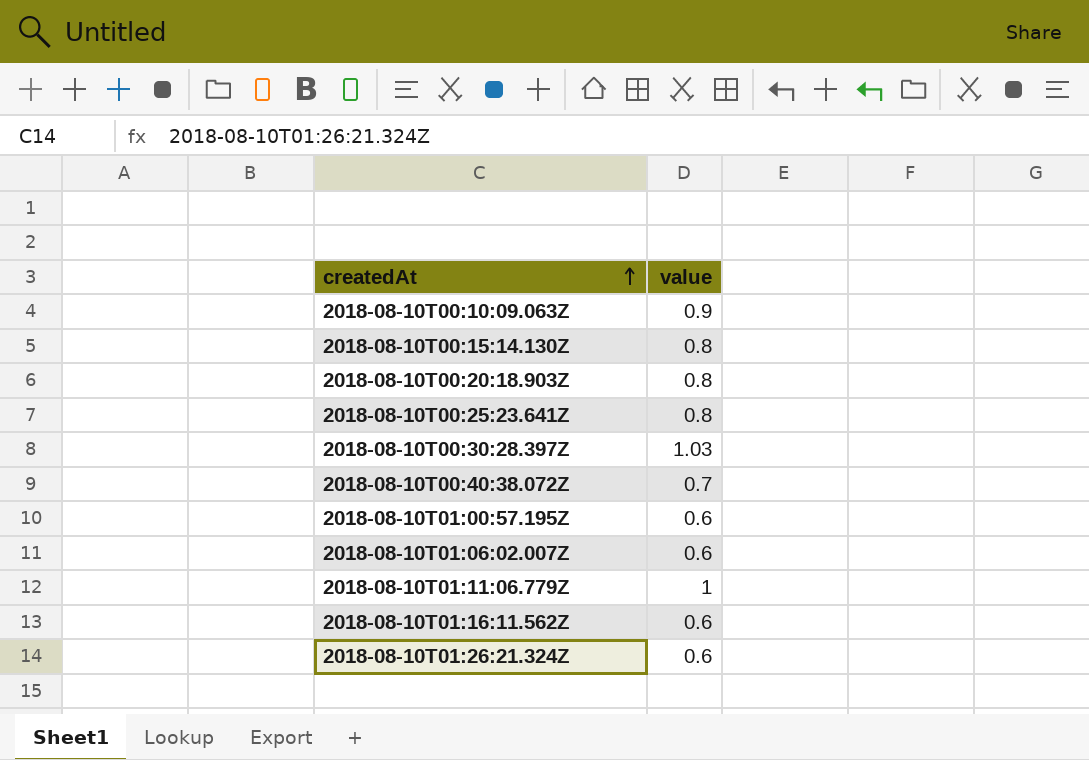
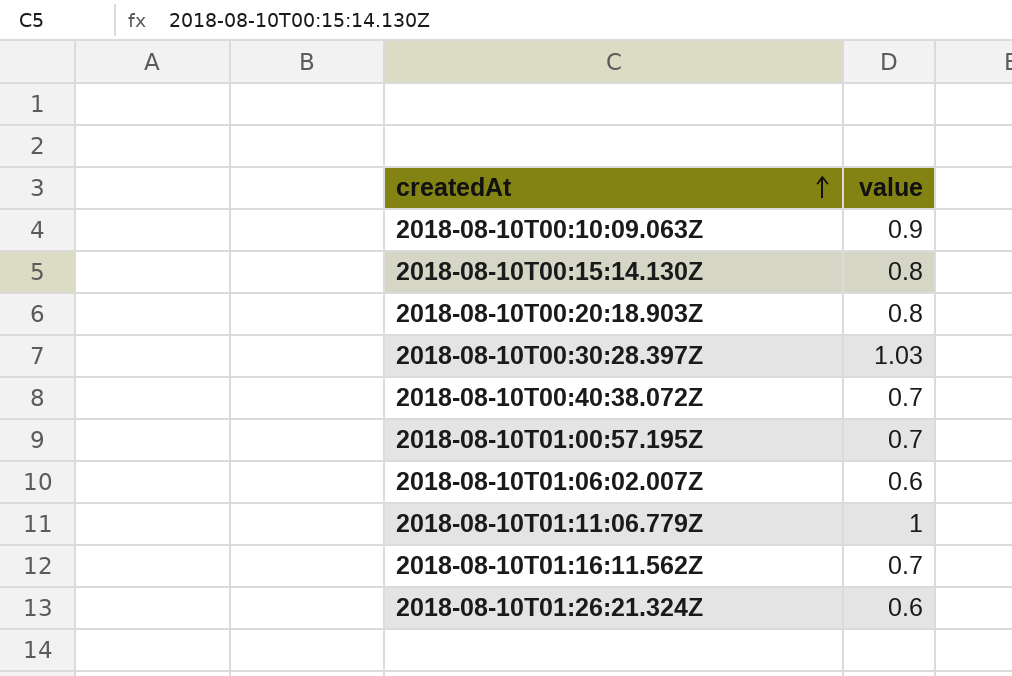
row 2018-08-10T00:25:23.641Z: 0.8 -> none
2018-08-10T01:00:57.195Z | value: 0.6 -> 0.7
2018-08-10T01:16:11.562Z | value: 0.6 -> 0.7

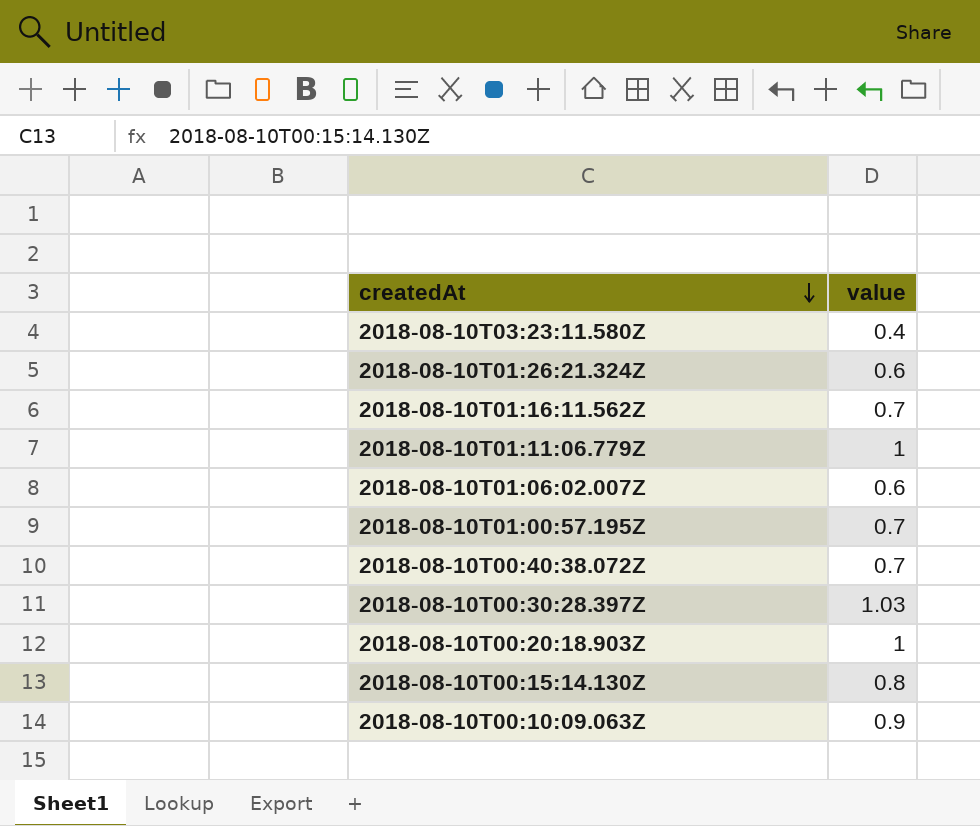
row order: createdAt ascending -> createdAt descending
row 2018-08-10T03:23:11.580Z: none -> 0.4
2018-08-10T00:20:18.903Z | value: 0.8 -> 1

